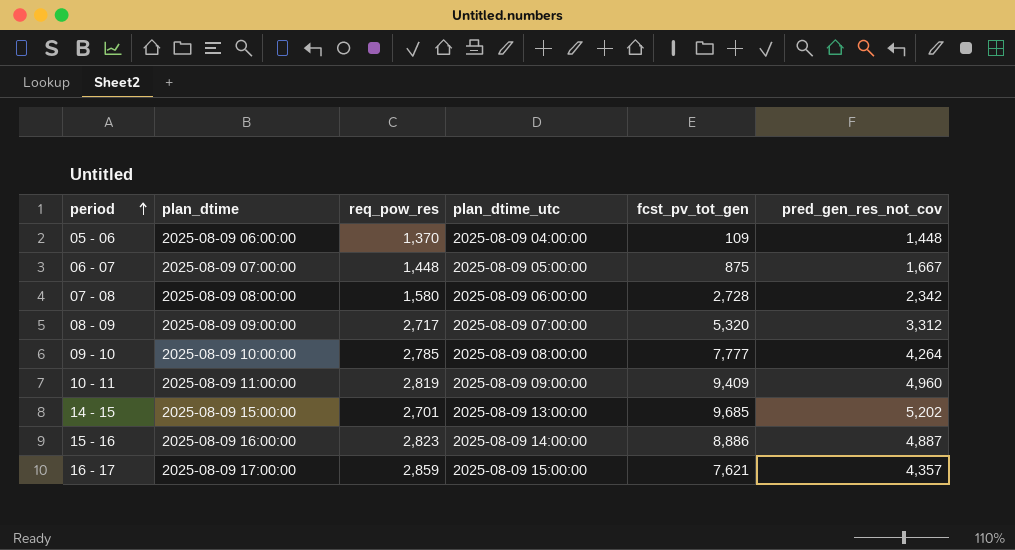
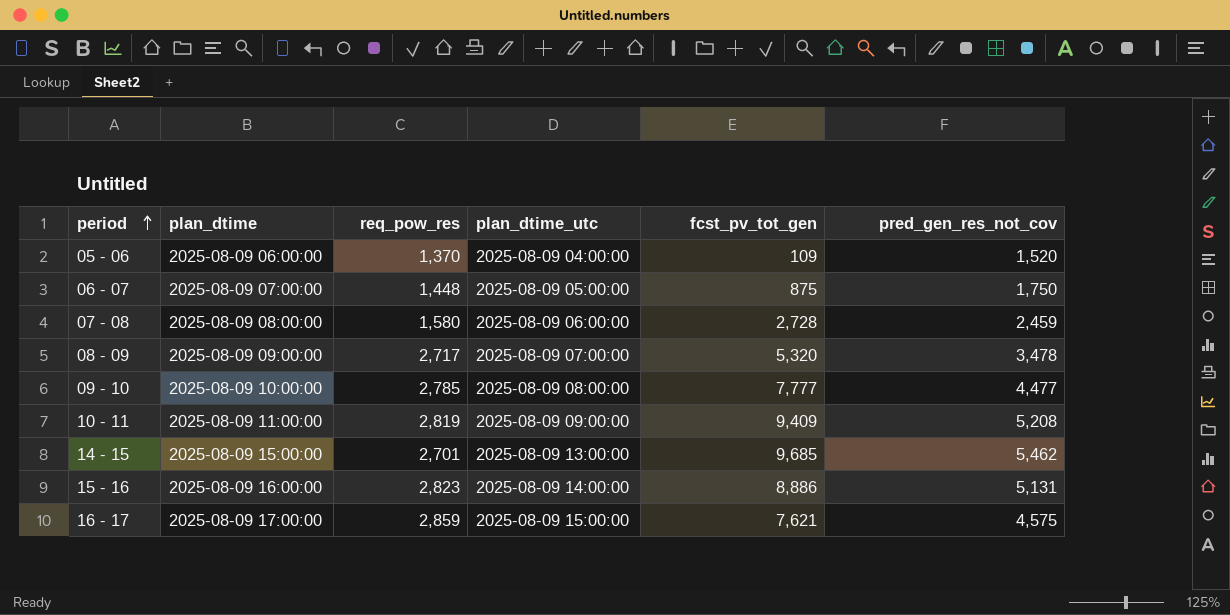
05 - 06 | pred_gen_res_not_cov: 1,448 -> 1,520
06 - 07 | pred_gen_res_not_cov: 1,667 -> 1,750
07 - 08 | pred_gen_res_not_cov: 2,342 -> 2,459
08 - 09 | pred_gen_res_not_cov: 3,312 -> 3,478
09 - 10 | pred_gen_res_not_cov: 4,264 -> 4,477
10 - 11 | pred_gen_res_not_cov: 4,960 -> 5,208
14 - 15 | pred_gen_res_not_cov: 5,202 -> 5,462
15 - 16 | pred_gen_res_not_cov: 4,887 -> 5,131
16 - 17 | pred_gen_res_not_cov: 4,357 -> 4,575

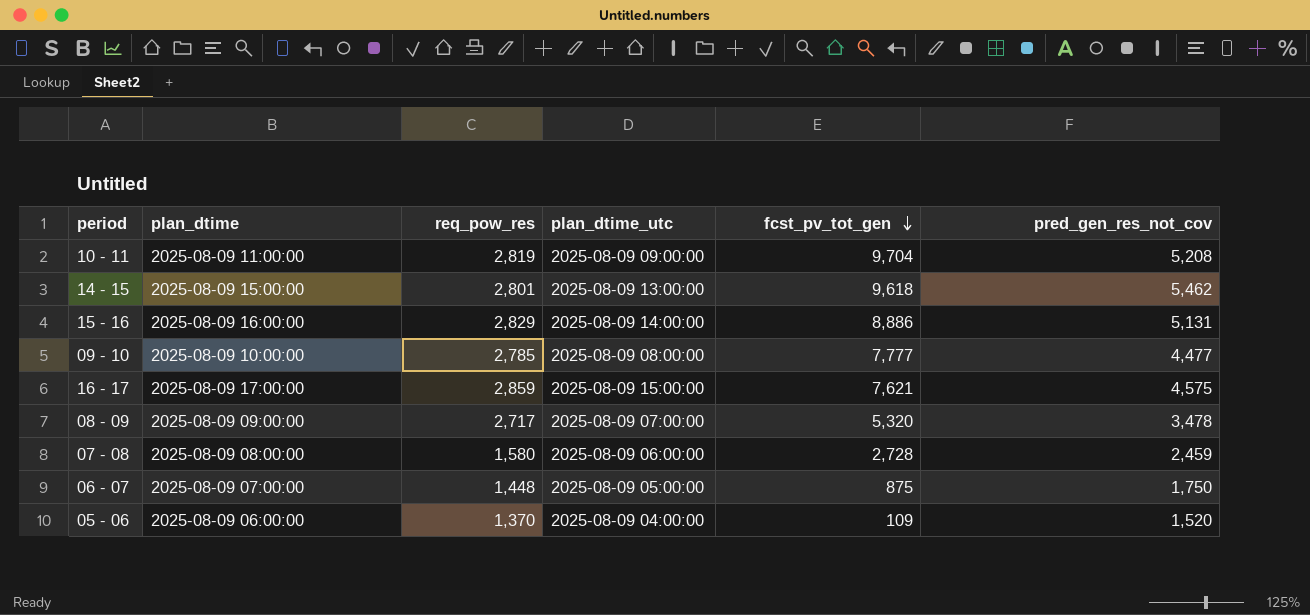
row order: period ascending -> fcst_pv_tot_gen descending
10 - 11 | fcst_pv_tot_gen: 9,409 -> 9,704
14 - 15 | req_pow_res: 2,701 -> 2,801
14 - 15 | fcst_pv_tot_gen: 9,685 -> 9,618
15 - 16 | req_pow_res: 2,823 -> 2,829

